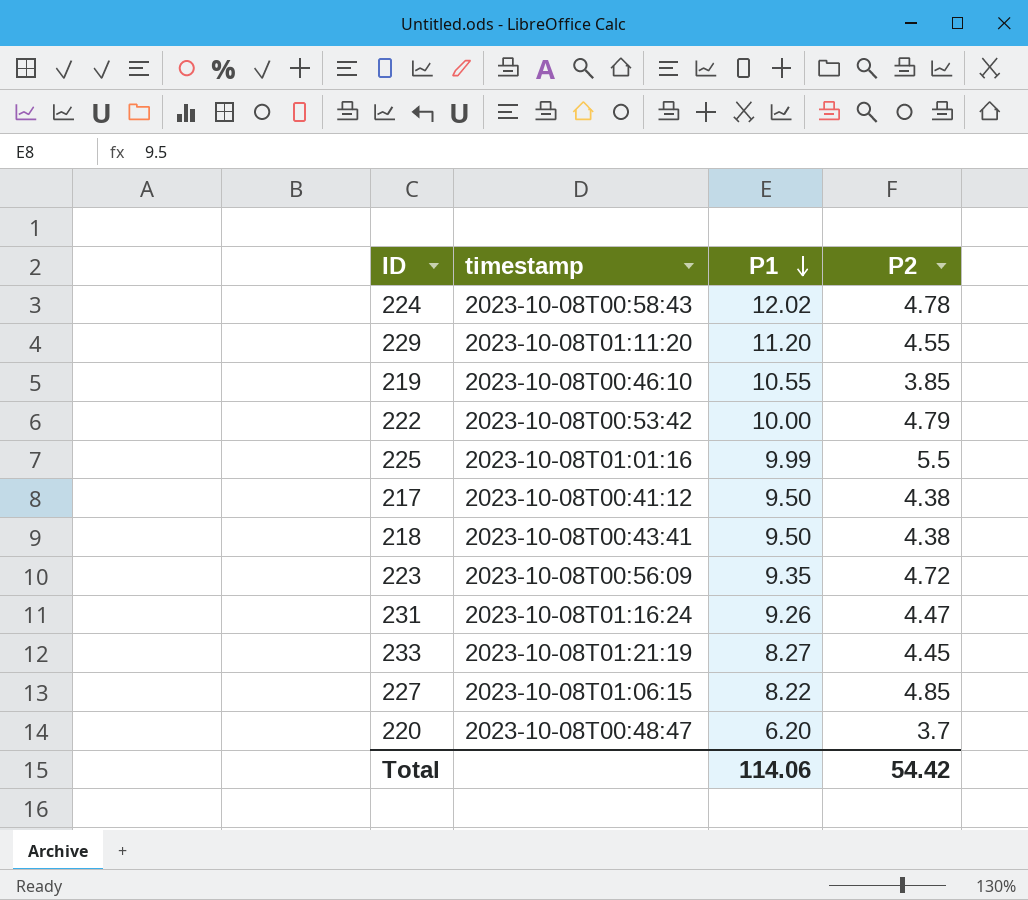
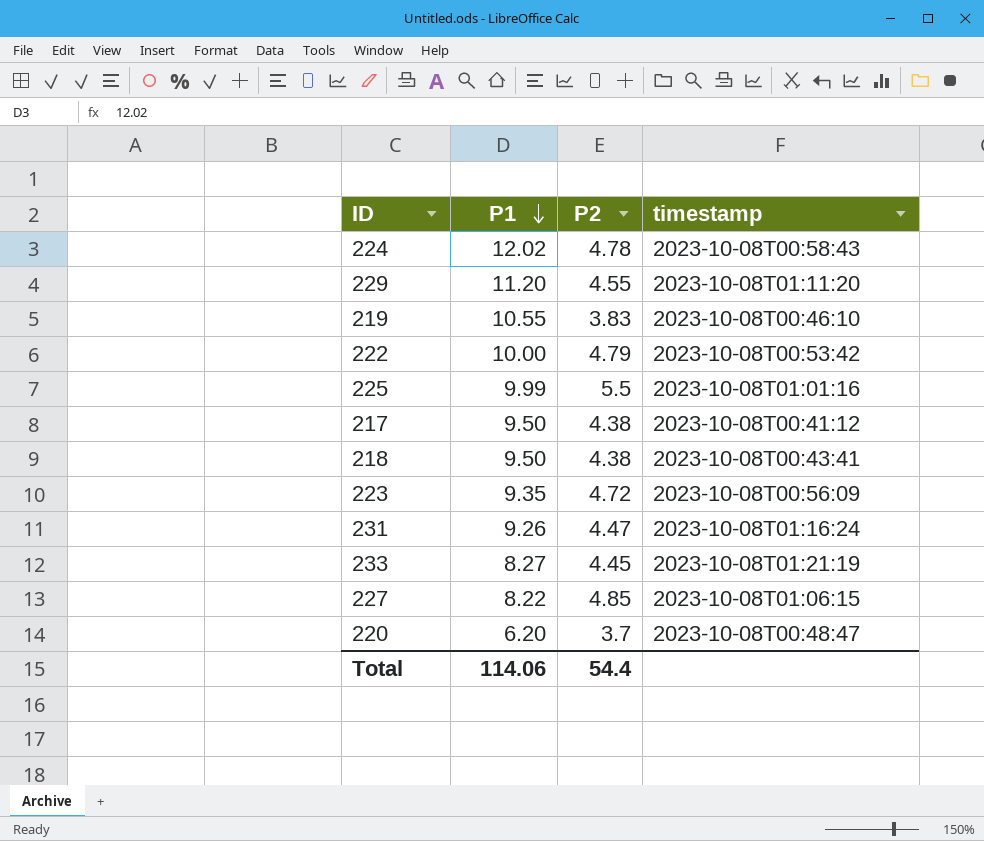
column timestamp | position: 2 -> 4
219 | P2: 3.85 -> 3.83
Total | P2: 54.42 -> 54.4

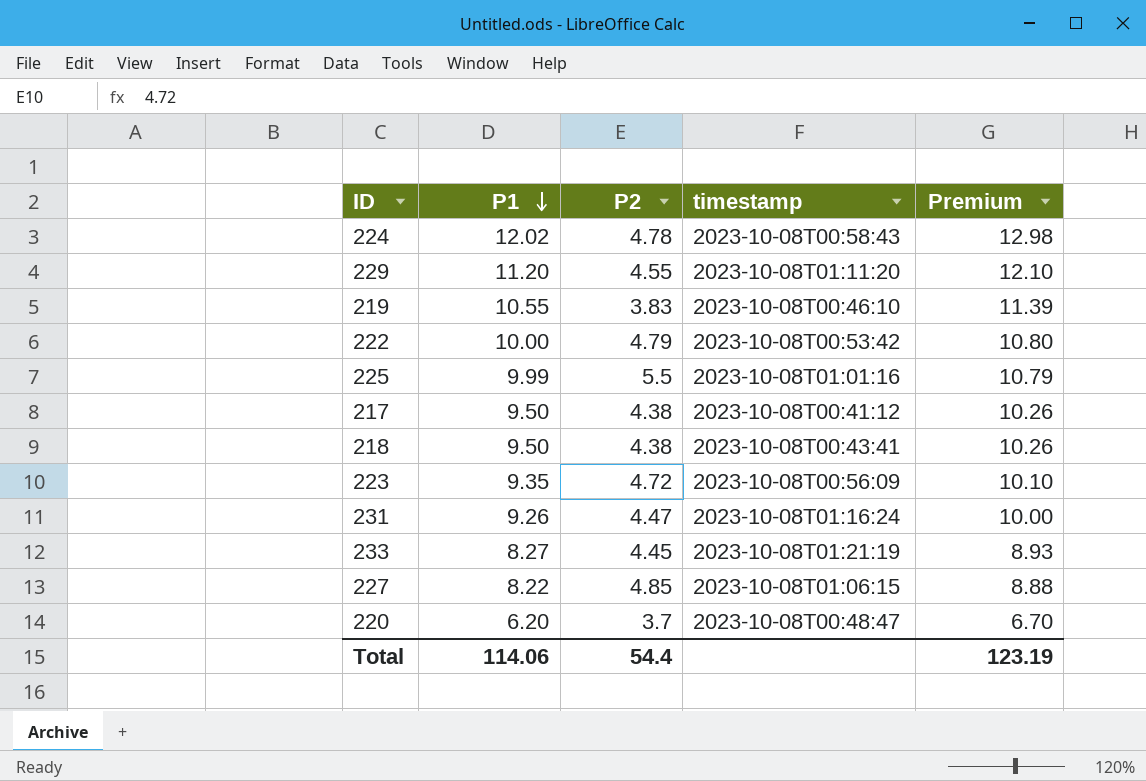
column Premium | formula: none -> [P1] * 1.08

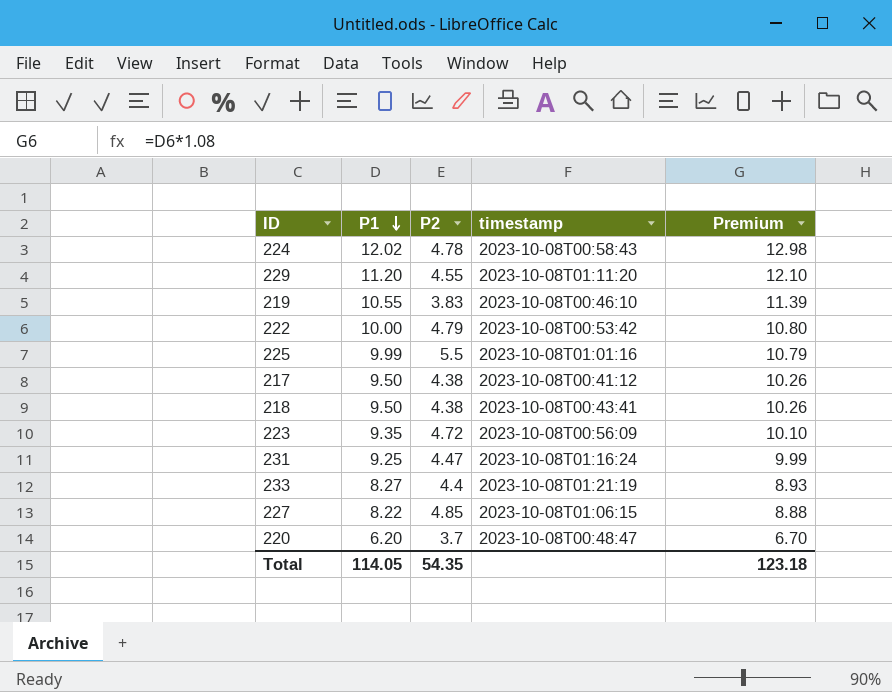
231 | P1: 9.26 -> 9.25
231 | Premium: 10.00 -> 9.99
233 | P2: 4.45 -> 4.4
Total | P1: 114.06 -> 114.05
Total | P2: 54.4 -> 54.35
Total | Premium: 123.19 -> 123.18

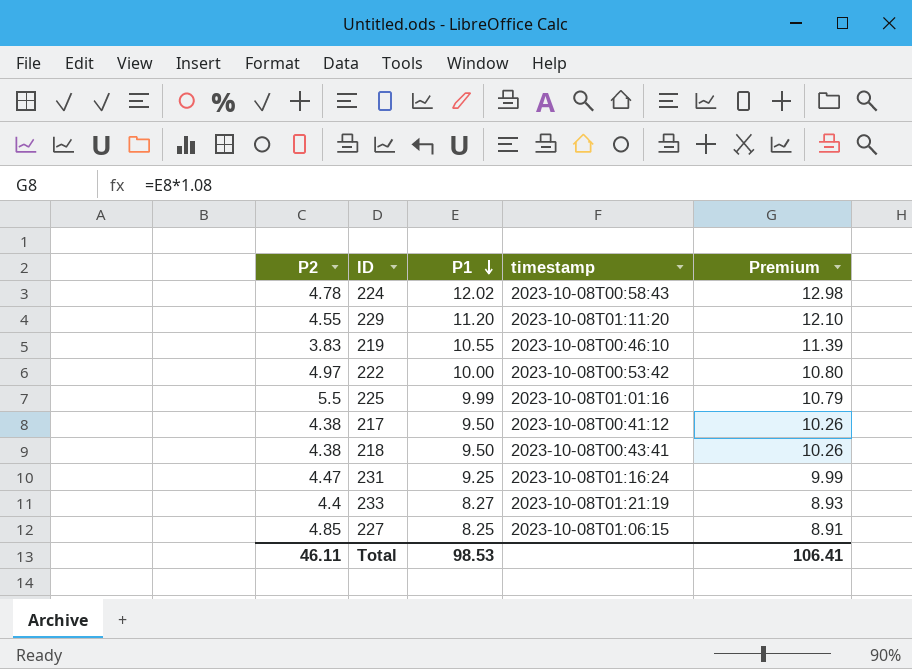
column P2 | position: 3 -> 1
row 223: 9.35 | 4.72 | 2023-10-08T00:56:09 | 10.10 -> none
row 220: 6.20 | 3.7 | 2023-10-08T00:48:47 | 6.70 -> none
222 | P2: 4.79 -> 4.97
227 | P1: 8.22 -> 8.25
227 | Premium: 8.88 -> 8.91
Total | P2: 54.35 -> 46.11
Total | P1: 114.05 -> 98.53
Total | Premium: 123.18 -> 106.41

